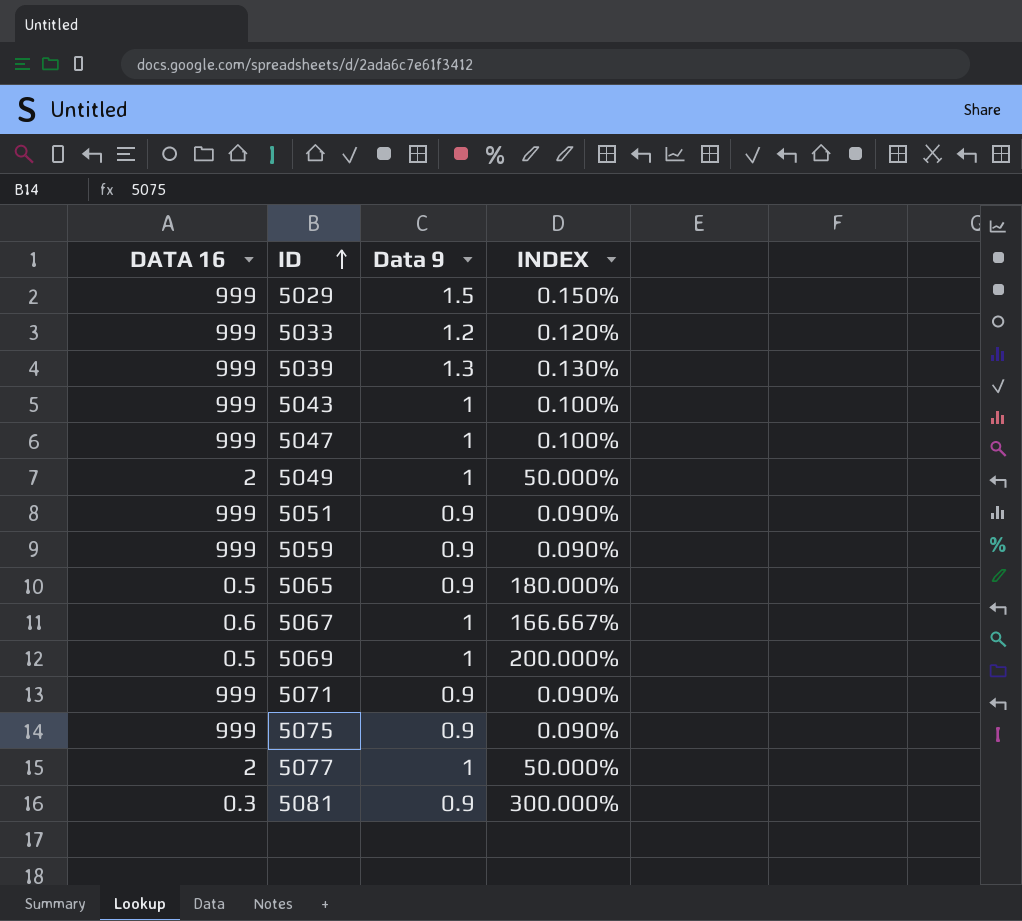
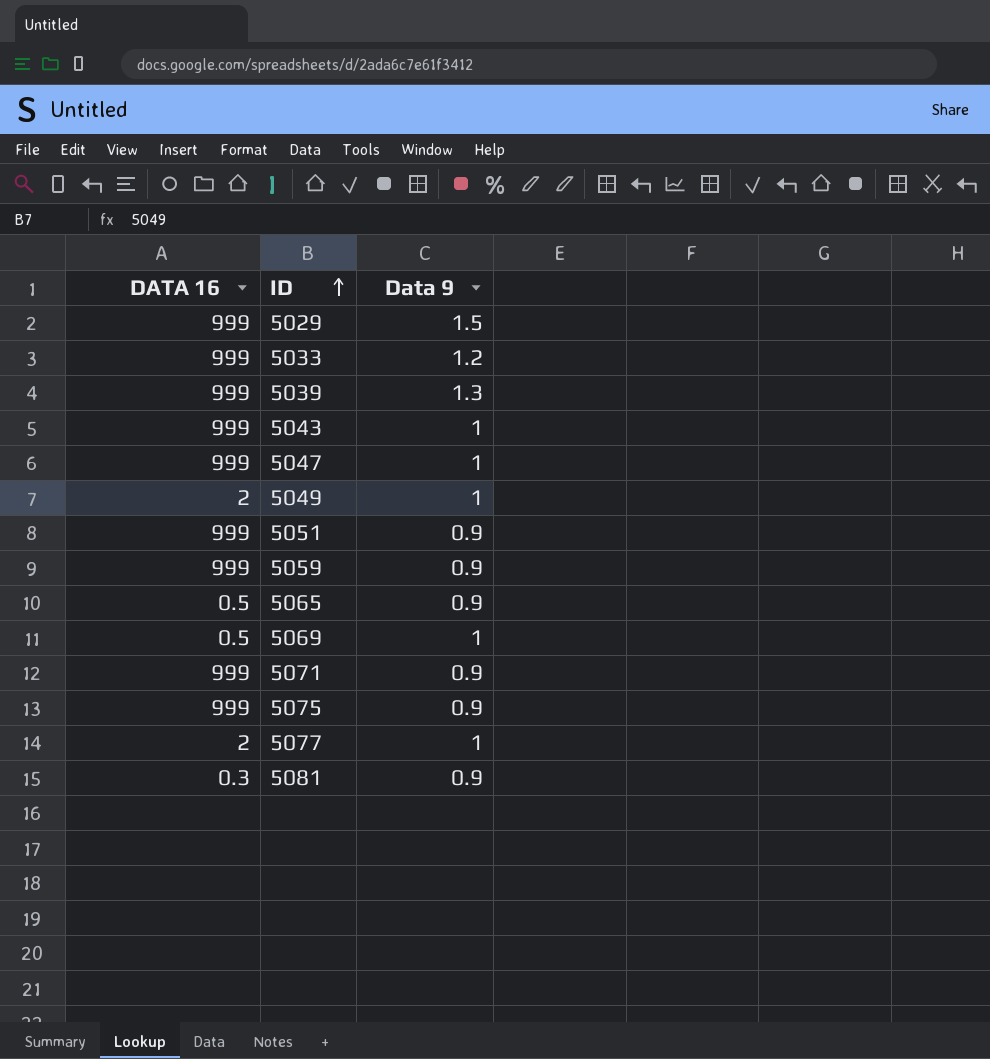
column INDEX | formula: [Data 9] / [DATA 16] -> none
row 5067: 0.6 | 1 | 166.667% -> none

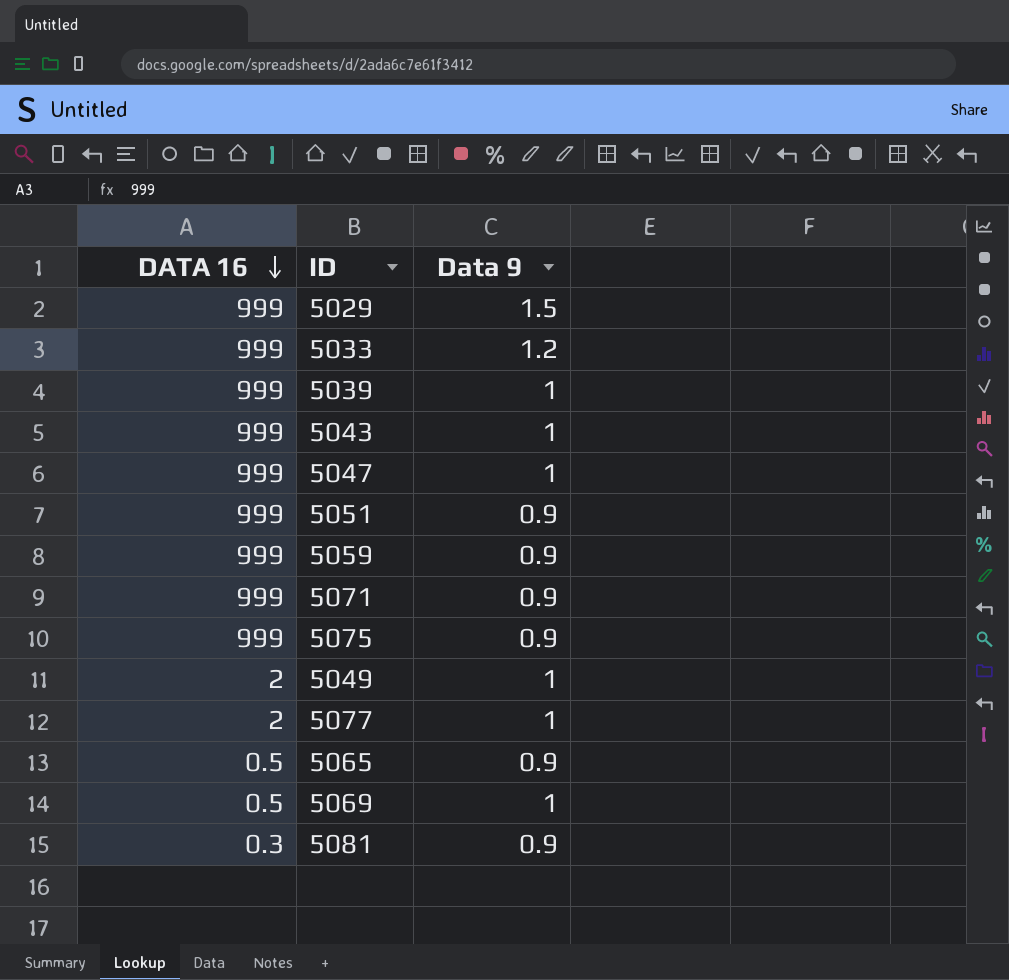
row order: ID ascending -> DATA 16 descending
5039 | Data 9: 1.3 -> 1

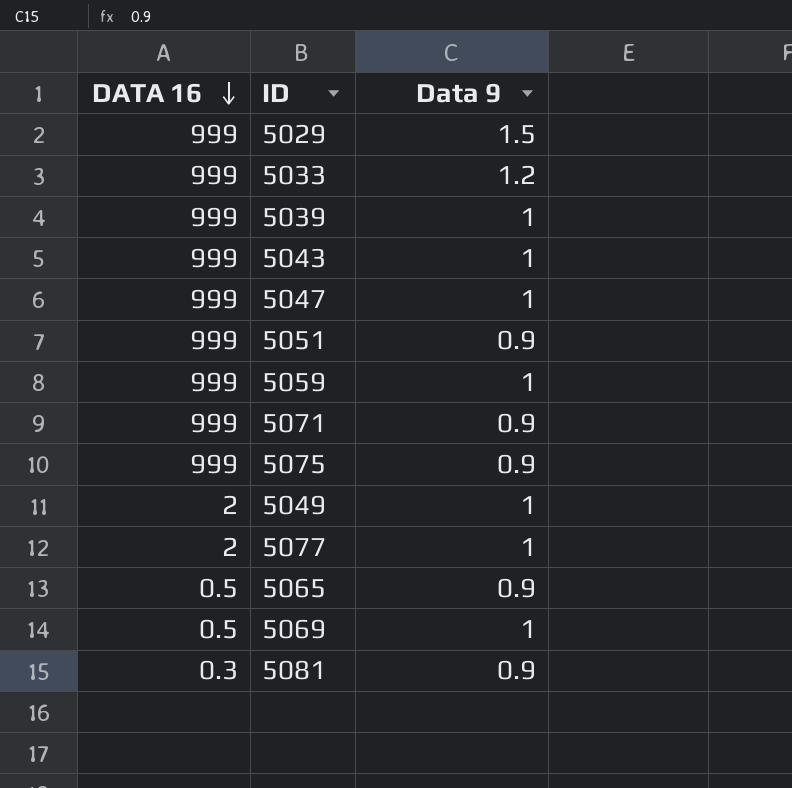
5059 | Data 9: 0.9 -> 1

